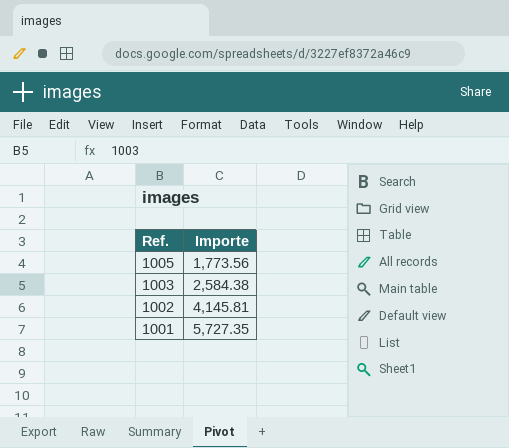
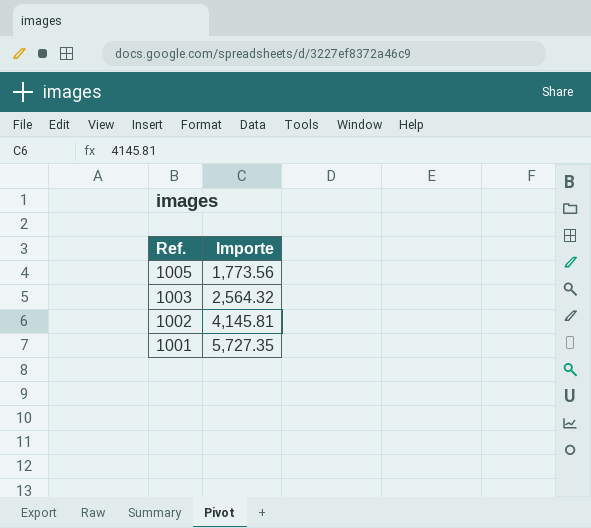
1003 | Importe: 2,584.38 -> 2,564.32

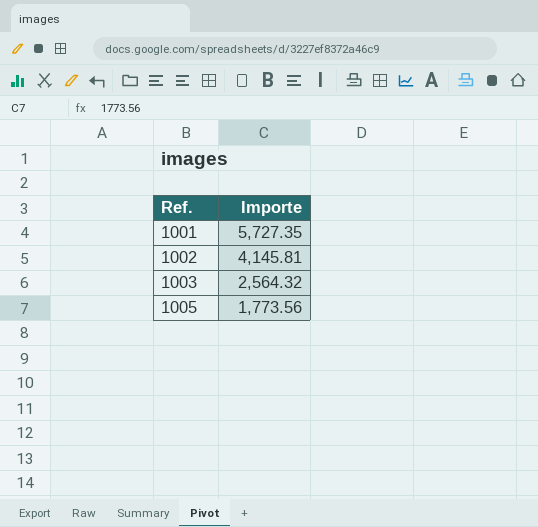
row order: Ref. descending -> Ref. ascending

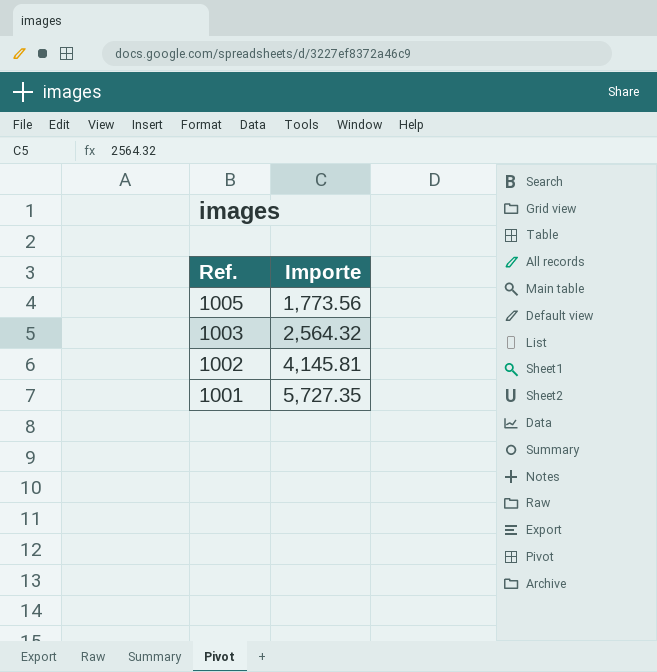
row order: Ref. ascending -> Ref. descending

